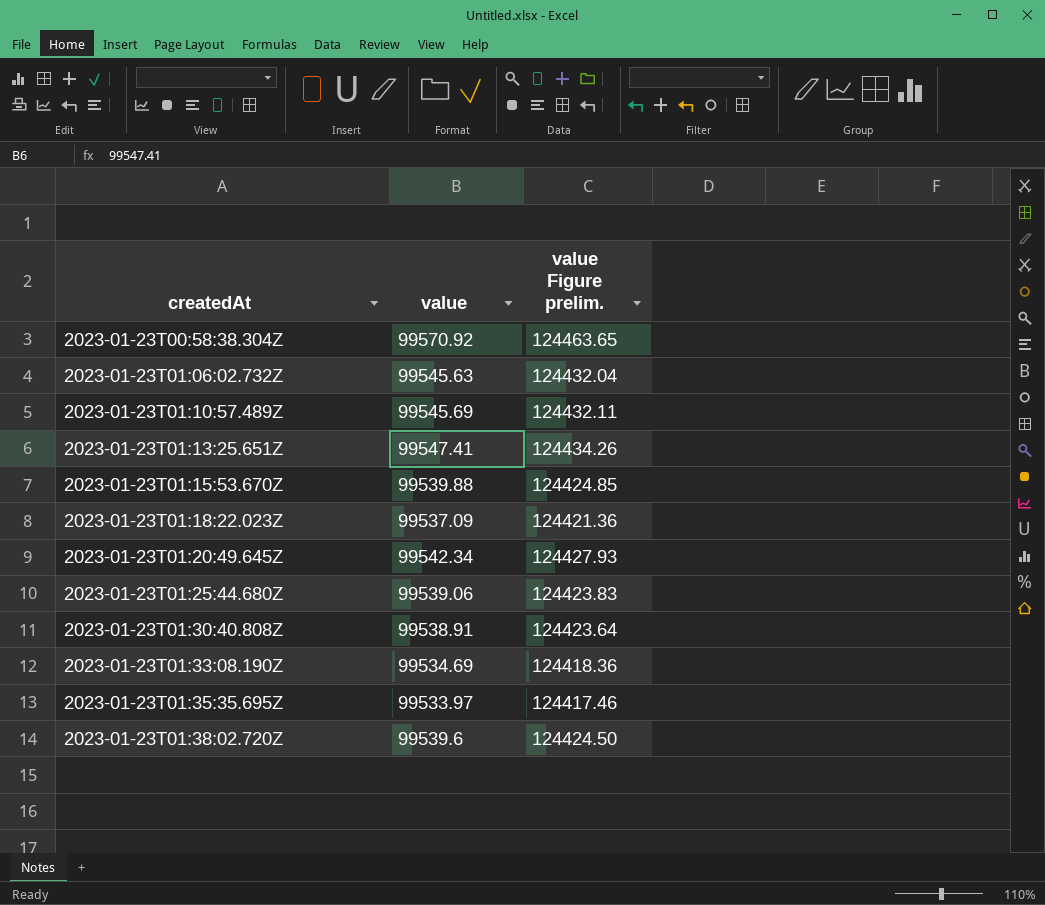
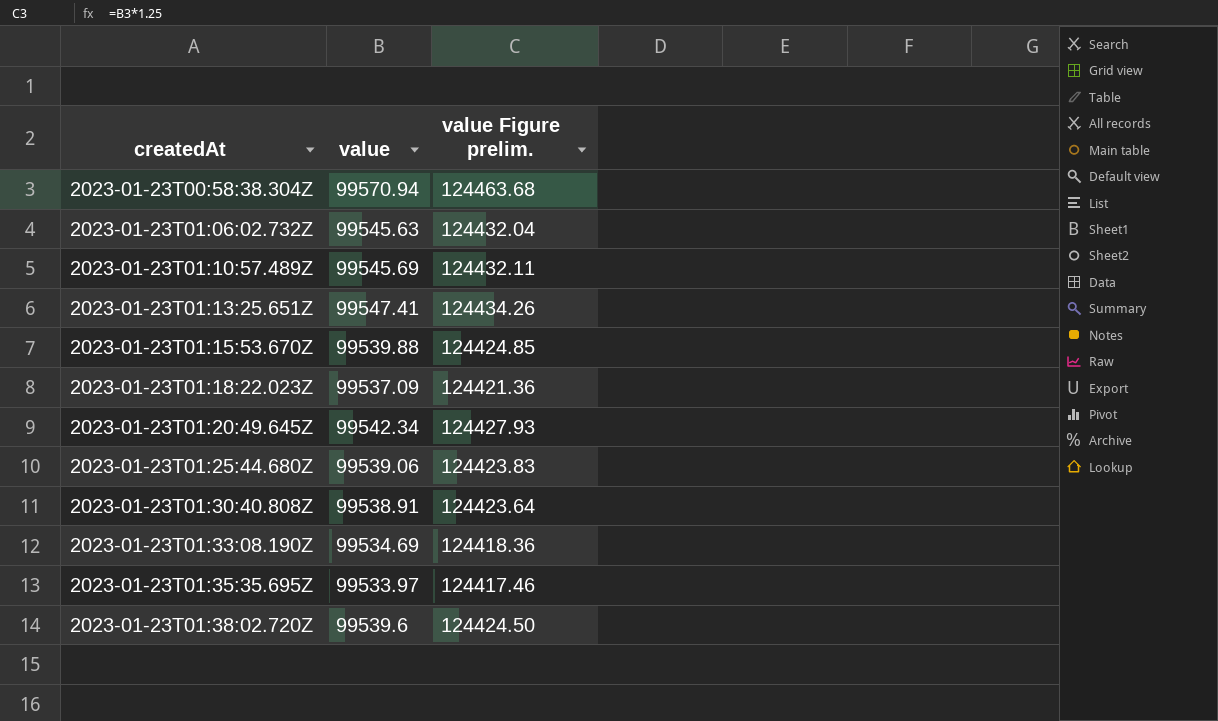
2023-01-23T00:58:38.304Z | value: 99570.92 -> 99570.94
2023-01-23T00:58:38.304Z | value Figure prelim.: 124463.65 -> 124463.68

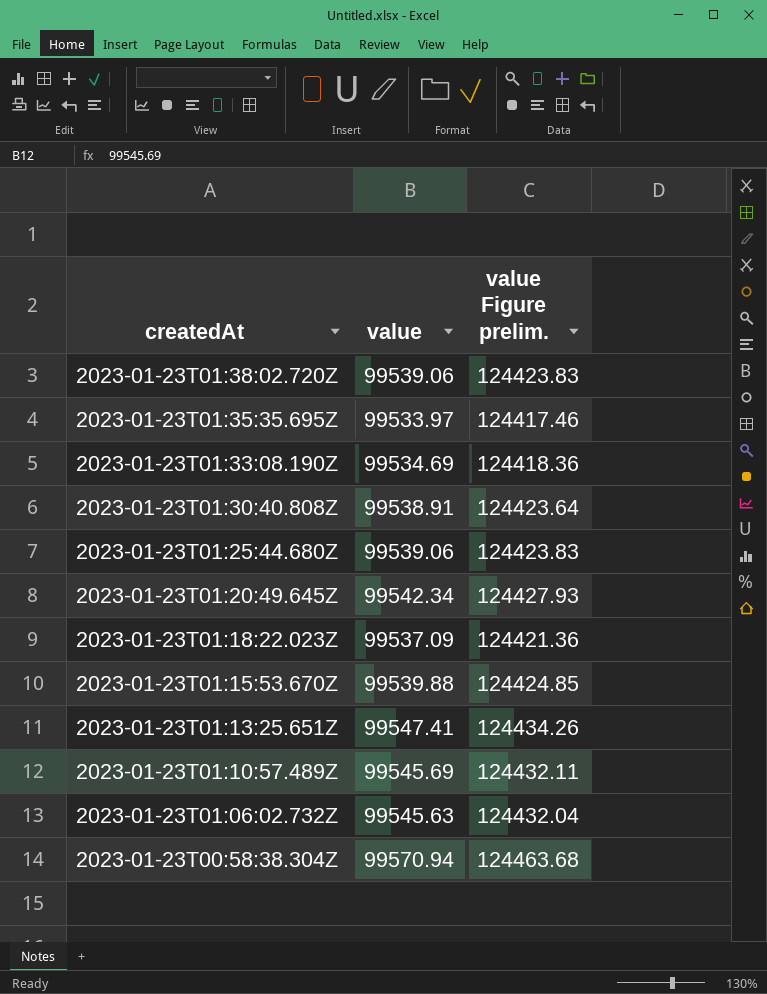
row order: createdAt ascending -> createdAt descending
2023-01-23T01:38:02.720Z | value: 99539.6 -> 99539.06
2023-01-23T01:38:02.720Z | value Figure prelim.: 124424.50 -> 124423.83

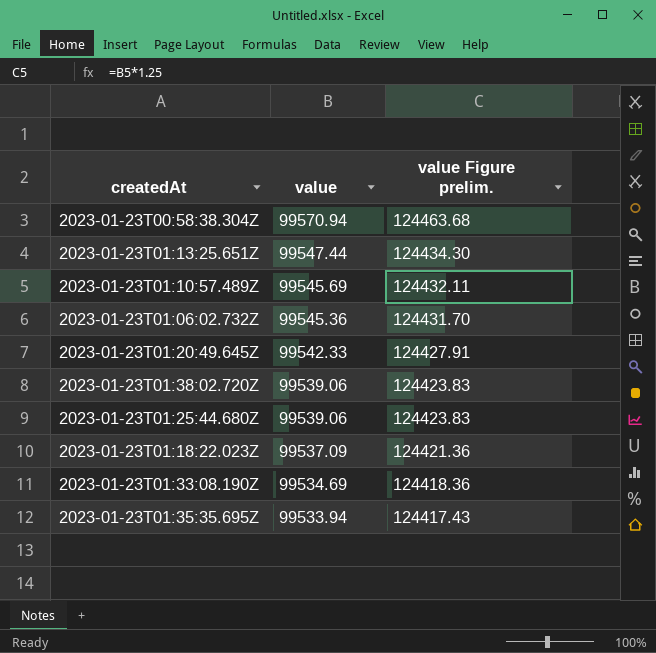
row order: createdAt descending -> value descending
row 2023-01-23T01:30:40.808Z: 99538.91 | 124423.64 -> none
row 2023-01-23T01:15:53.670Z: 99539.88 | 124424.85 -> none
2023-01-23T01:13:25.651Z | value: 99547.41 -> 99547.44
2023-01-23T01:13:25.651Z | value Figure prelim.: 124434.26 -> 124434.30
2023-01-23T01:06:02.732Z | value: 99545.63 -> 99545.36
2023-01-23T01:06:02.732Z | value Figure prelim.: 124432.04 -> 124431.70
2023-01-23T01:20:49.645Z | value: 99542.34 -> 99542.33
2023-01-23T01:20:49.645Z | value Figure prelim.: 124427.93 -> 124427.91
2023-01-23T01:35:35.695Z | value: 99533.97 -> 99533.94
2023-01-23T01:35:35.695Z | value Figure prelim.: 124417.46 -> 124417.43

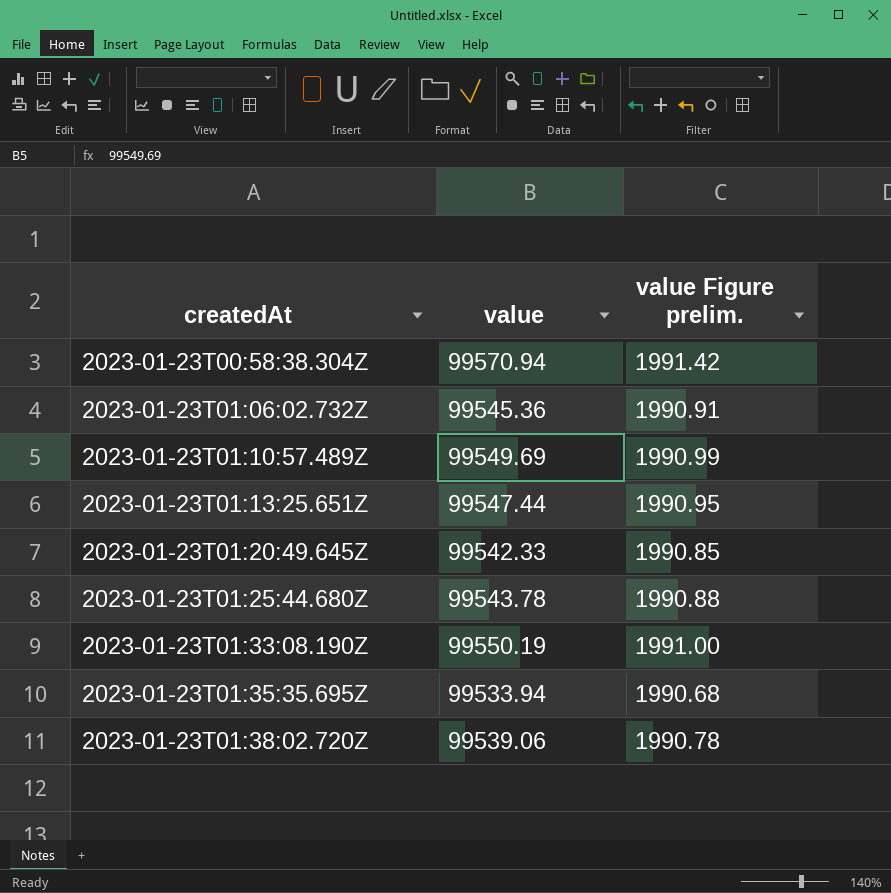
row order: value descending -> createdAt ascending
column value Figure prelim. | formula: [value] * 1.25 -> [value] * 0.02
row 2023-01-23T01:18:22.023Z: 99537.09 | 124421.36 -> none
2023-01-23T01:10:57.489Z | value: 99545.69 -> 99549.69
2023-01-23T01:25:44.680Z | value: 99539.06 -> 99543.78
2023-01-23T01:33:08.190Z | value: 99534.69 -> 99550.19

